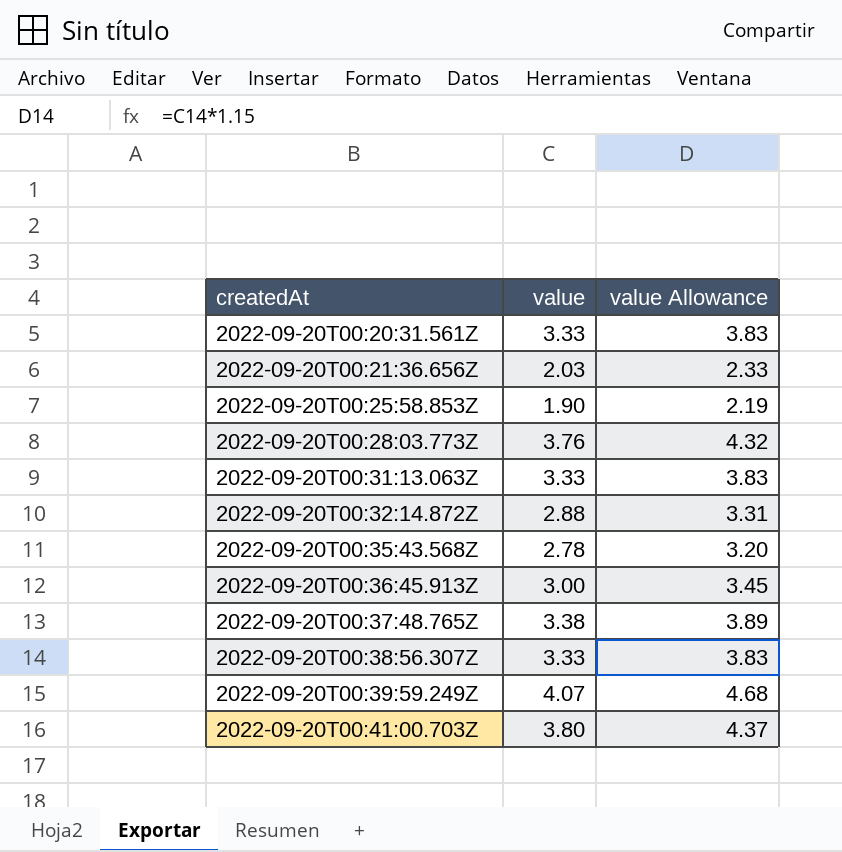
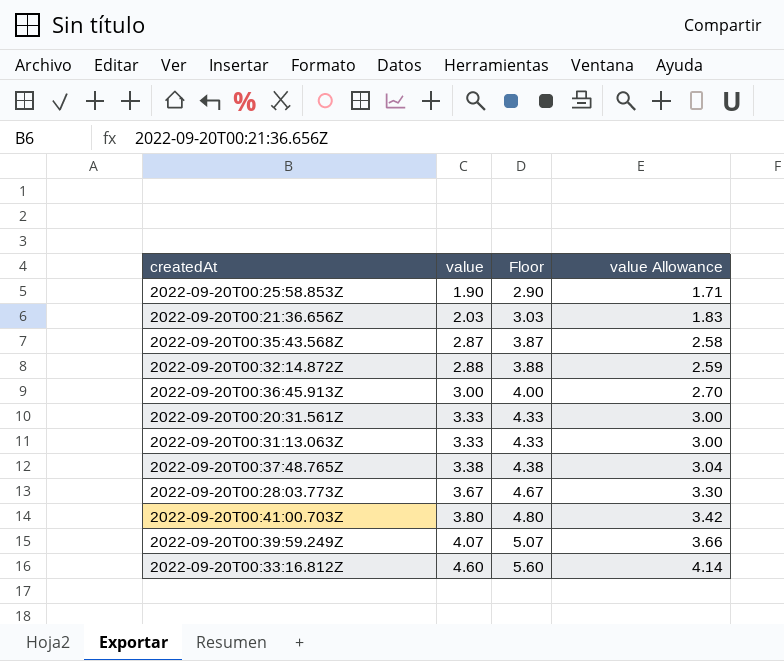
row order: createdAt ascending -> value ascending
column Floor | formula: none -> [value] + 1
column value Allowance | formula: [value] * 1.15 -> [value] * 0.9
row 2022-09-20T00:38:56.307Z: 3.33 | 3.83 -> none
2022-09-20T00:35:43.568Z | value: 2.78 -> 2.87
2022-09-20T00:28:03.773Z | value: 3.76 -> 3.67
row 2022-09-20T00:33:16.812Z: none -> 4.60 | 5.60 | 4.14

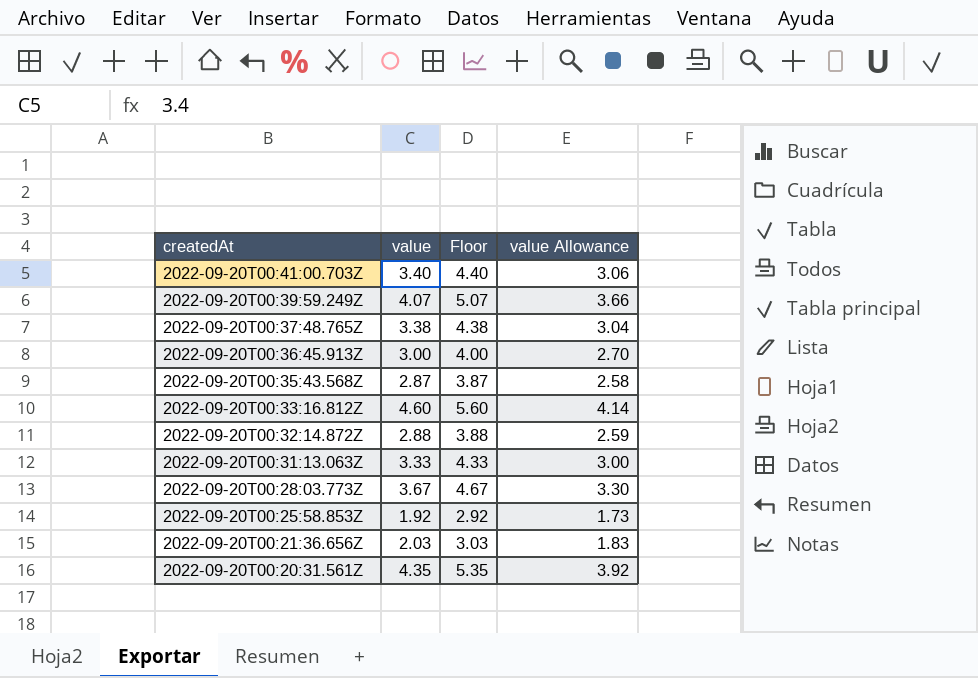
row order: value ascending -> createdAt descending
2022-09-20T00:41:00.703Z | value: 3.80 -> 3.40
2022-09-20T00:41:00.703Z | Floor: 4.80 -> 4.40
2022-09-20T00:41:00.703Z | value Allowance: 3.42 -> 3.06
2022-09-20T00:25:58.853Z | value: 1.90 -> 1.92
2022-09-20T00:25:58.853Z | Floor: 2.90 -> 2.92
2022-09-20T00:25:58.853Z | value Allowance: 1.71 -> 1.73
2022-09-20T00:20:31.561Z | value: 3.33 -> 4.35
2022-09-20T00:20:31.561Z | Floor: 4.33 -> 5.35
2022-09-20T00:20:31.561Z | value Allowance: 3.00 -> 3.92

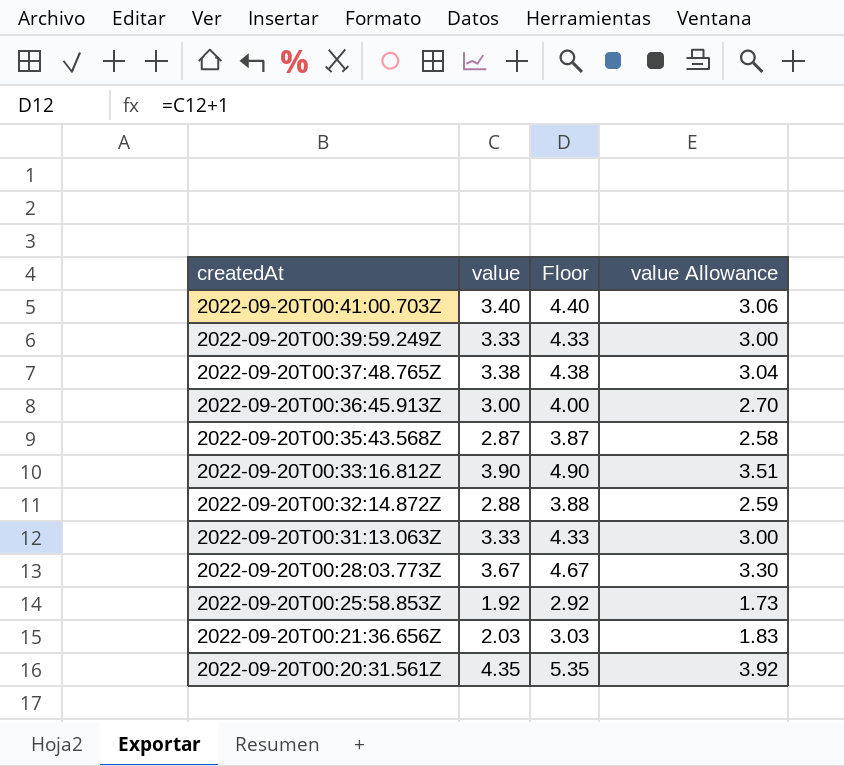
2022-09-20T00:39:59.249Z | value: 4.07 -> 3.33
2022-09-20T00:39:59.249Z | Floor: 5.07 -> 4.33
2022-09-20T00:39:59.249Z | value Allowance: 3.66 -> 3.00
2022-09-20T00:33:16.812Z | value: 4.60 -> 3.90
2022-09-20T00:33:16.812Z | Floor: 5.60 -> 4.90
2022-09-20T00:33:16.812Z | value Allowance: 4.14 -> 3.51

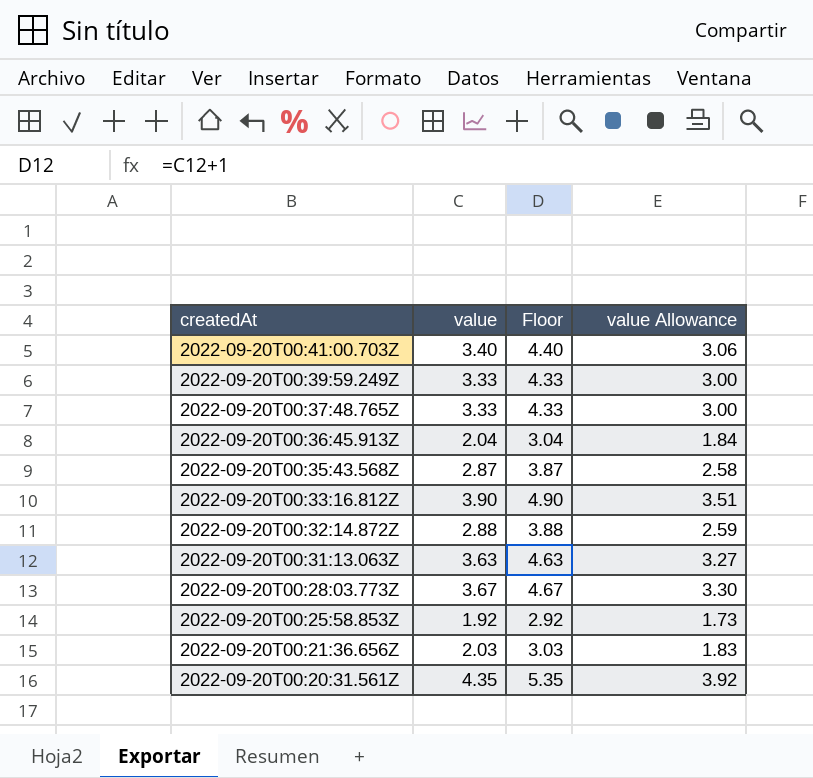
2022-09-20T00:37:48.765Z | value: 3.38 -> 3.33
2022-09-20T00:37:48.765Z | Floor: 4.38 -> 4.33
2022-09-20T00:37:48.765Z | value Allowance: 3.04 -> 3.00
2022-09-20T00:36:45.913Z | value: 3.00 -> 2.04
2022-09-20T00:36:45.913Z | Floor: 4.00 -> 3.04
2022-09-20T00:36:45.913Z | value Allowance: 2.70 -> 1.84
2022-09-20T00:31:13.063Z | value: 3.33 -> 3.63
2022-09-20T00:31:13.063Z | Floor: 4.33 -> 4.63
2022-09-20T00:31:13.063Z | value Allowance: 3.00 -> 3.27

